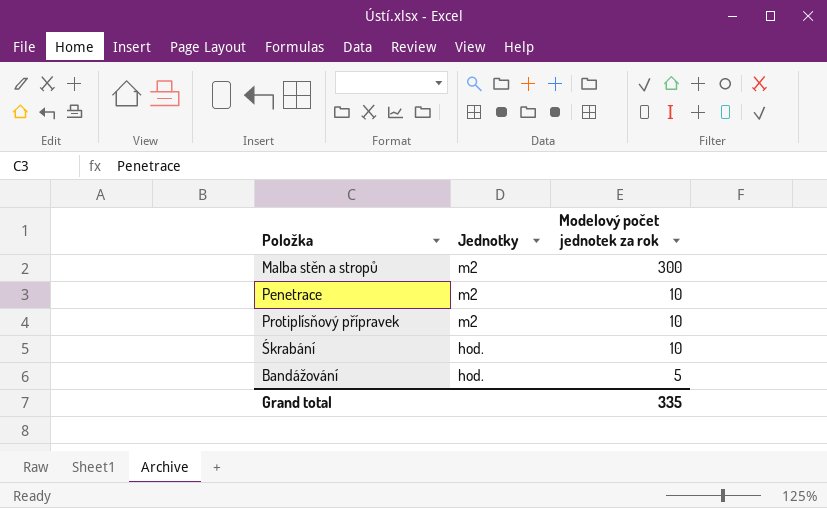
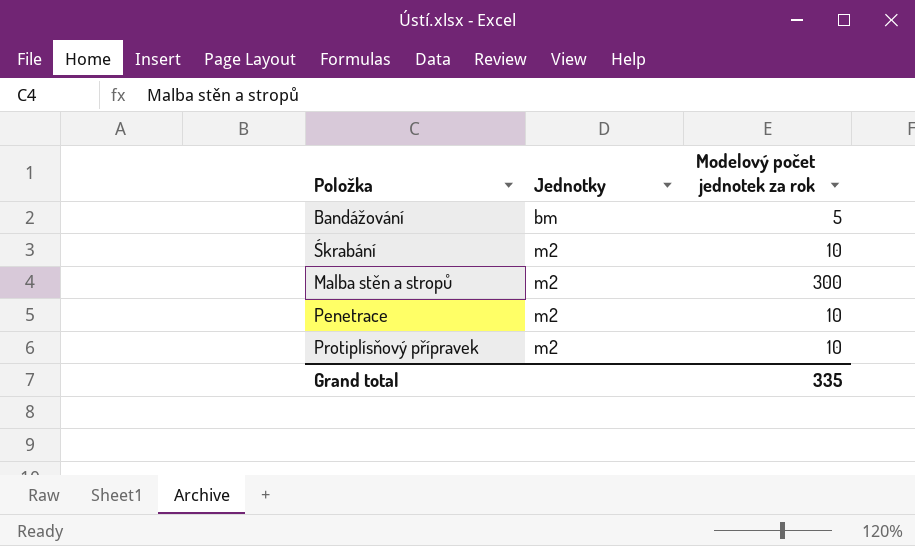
row order: Jednotky descending -> Jednotky ascending
Bandážování | Jednotky: hod. -> bm
Śkrabání | Jednotky: hod. -> m2

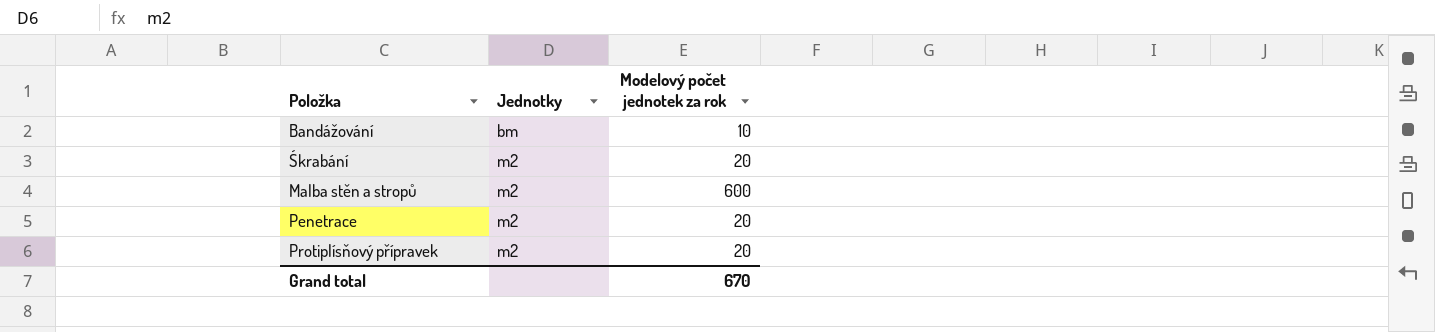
Bandážování | Modelový počet jednotek za rok: 5 -> 10
Śkrabání | Modelový počet jednotek za rok: 10 -> 20
Malba stěn a stropů | Modelový počet jednotek za rok: 300 -> 600
Penetrace | Modelový počet jednotek za rok: 10 -> 20
Protiplísňový přípravek | Modelový počet jednotek za rok: 10 -> 20
Grand total | Modelový počet jednotek za rok: 335 -> 670

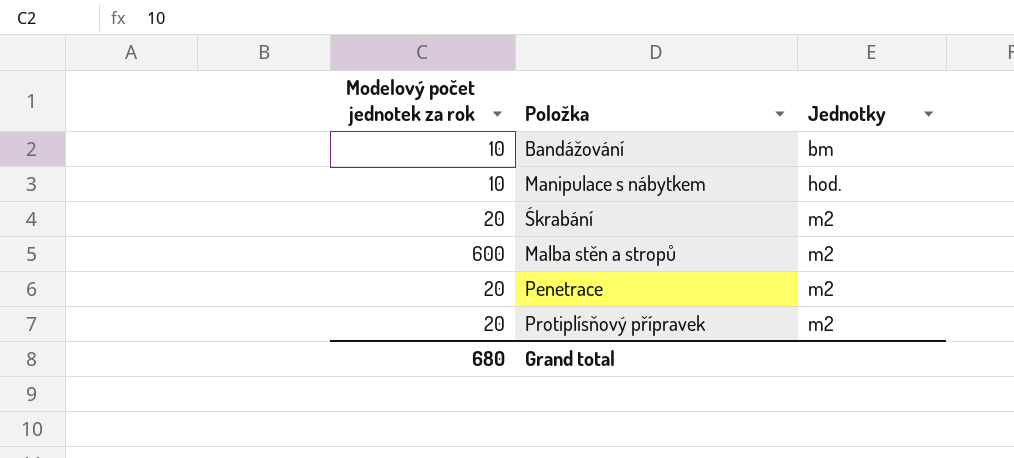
column Modelový počet jednotek za rok | position: 3 -> 1
row Manipulace s nábytkem: none -> 10 | hod.
Grand total | Modelový počet jednotek za rok: 670 -> 680

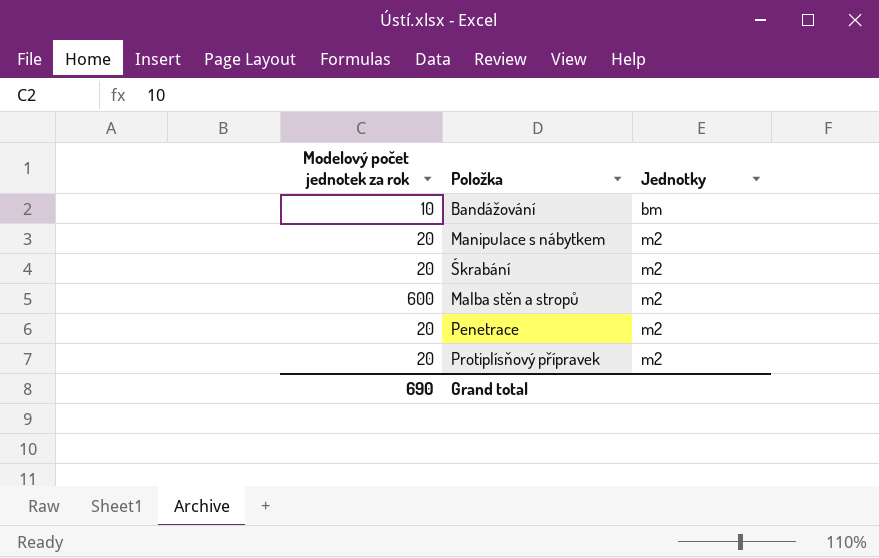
Manipulace s nábytkem | Modelový počet jednotek za rok: 10 -> 20
Manipulace s nábytkem | Jednotky: hod. -> m2
Grand total | Modelový počet jednotek za rok: 680 -> 690

